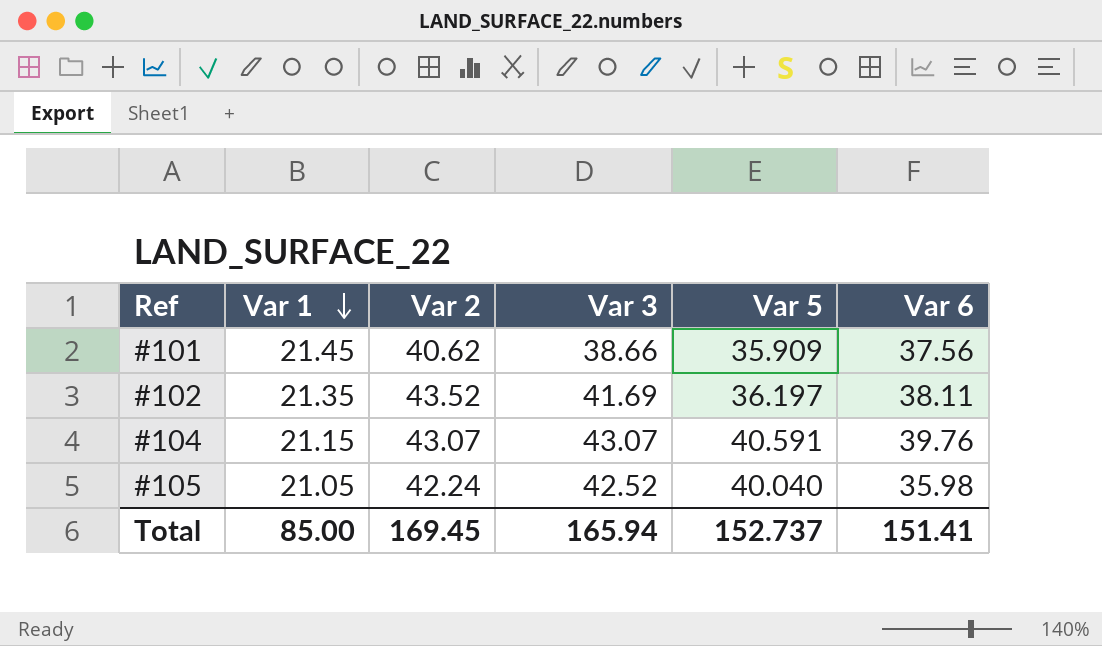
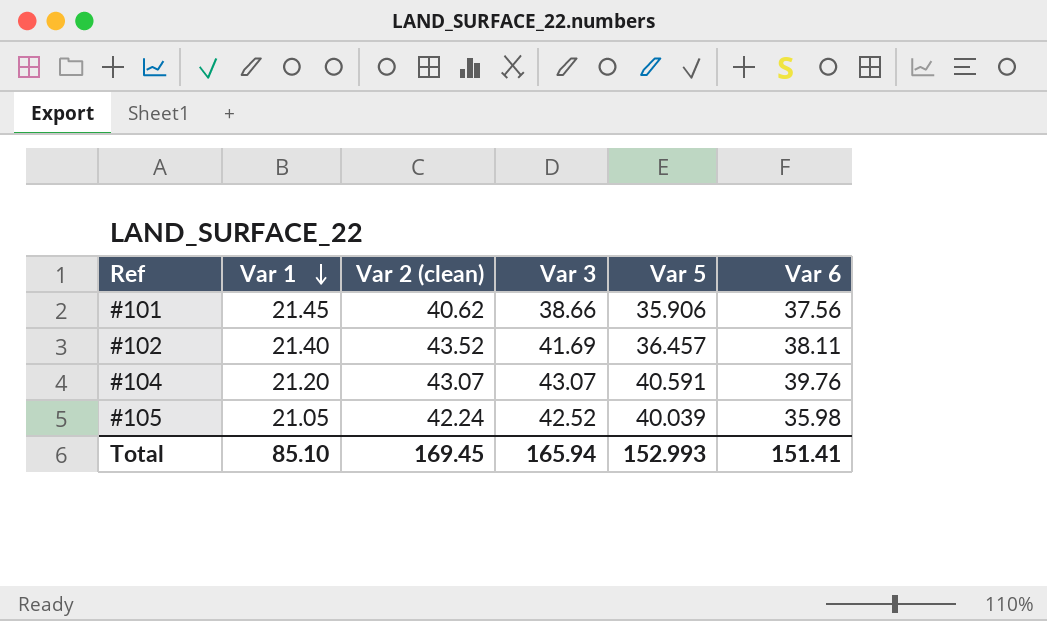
column name: Var 2 -> Var 2 (clean)
#101 | Var 5: 35.909 -> 35.906
#102 | Var 1: 21.35 -> 21.40
#102 | Var 5: 36.197 -> 36.457
#104 | Var 1: 21.15 -> 21.20
#105 | Var 5: 40.040 -> 40.039
Total | Var 1: 85.00 -> 85.10
Total | Var 5: 152.737 -> 152.993

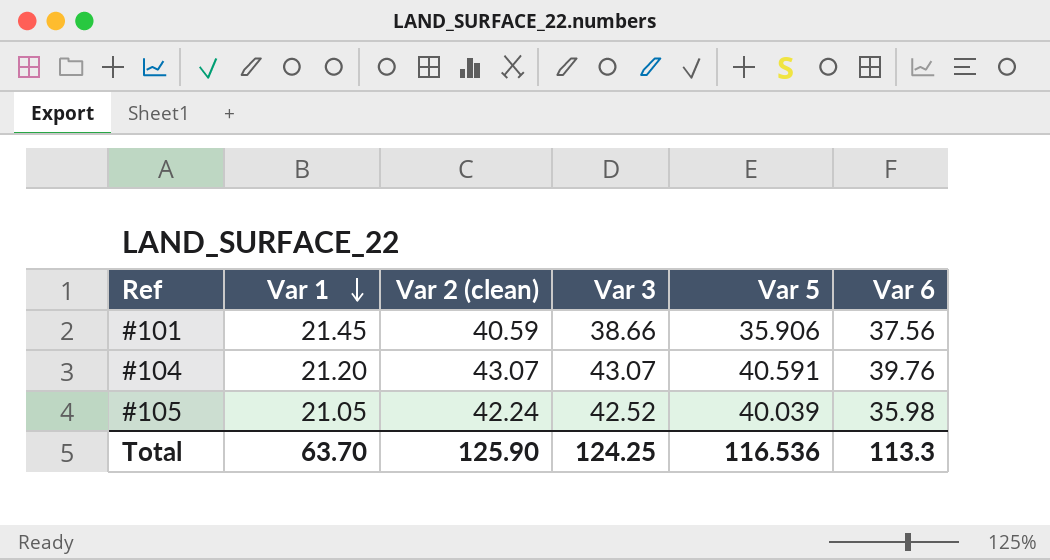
row #102: 21.40 | 43.52 | 41.69 | 36.457 | 38.11 -> none
#101 | Var 2 (clean): 40.62 -> 40.59
Total | Var 1: 85.10 -> 63.70
Total | Var 2 (clean): 169.45 -> 125.90
Total | Var 3: 165.94 -> 124.25
Total | Var 5: 152.993 -> 116.536
Total | Var 6: 151.41 -> 113.3

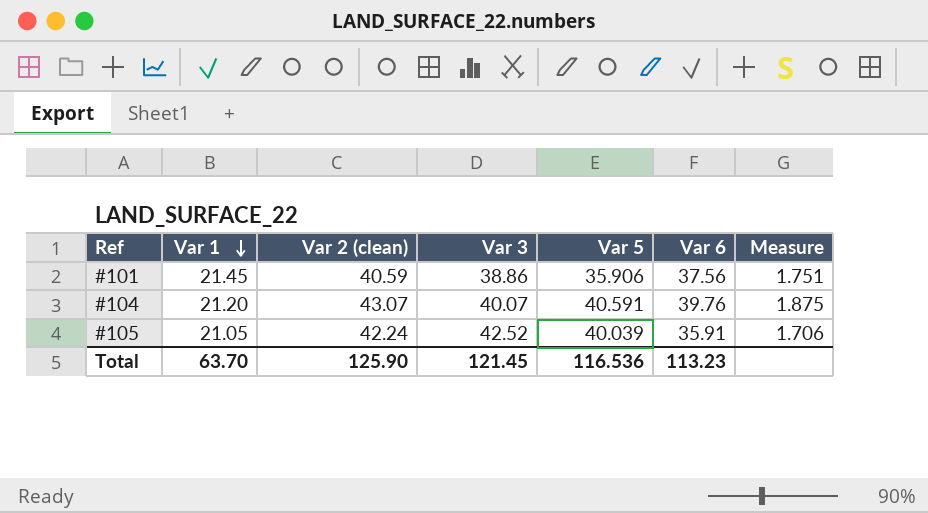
column Measure | formula: none -> [Var 6] / [Var 1]
#101 | Var 3: 38.66 -> 38.86
#104 | Var 3: 43.07 -> 40.07
#105 | Var 6: 35.98 -> 35.91
Total | Var 3: 124.25 -> 121.45
Total | Var 6: 113.3 -> 113.23

